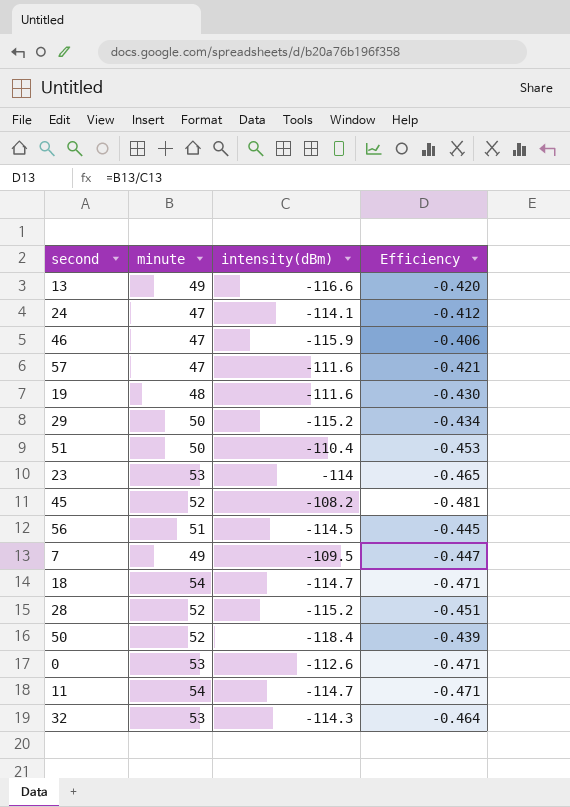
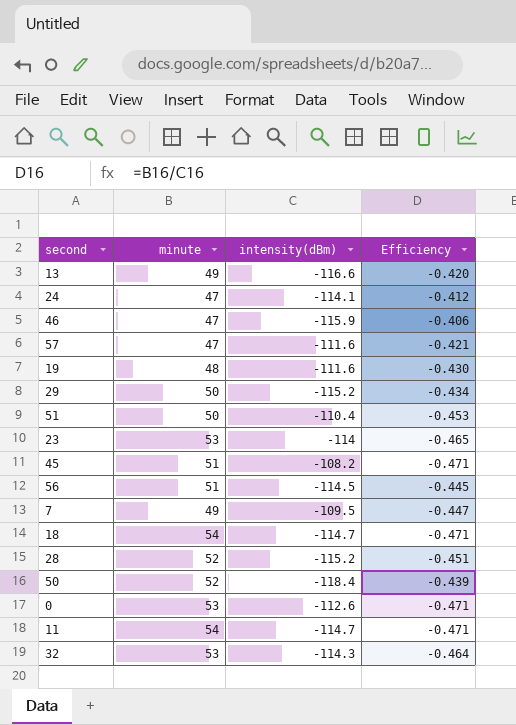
45 | minute: 52 -> 51
45 | Efficiency: -0.481 -> -0.471

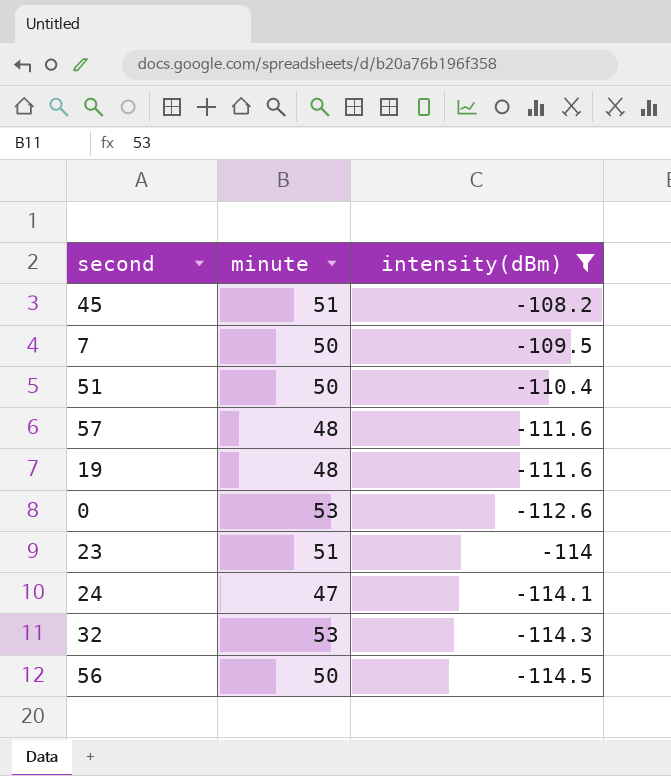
filter: none -> intensity(dBm) >= -114.5
row order: none -> intensity(dBm) descending
column Efficiency | formula: [minute] / [intensity(dBm)] -> none
7 | minute: 49 -> 50
57 | minute: 47 -> 48
23 | minute: 53 -> 51
56 | minute: 51 -> 50

